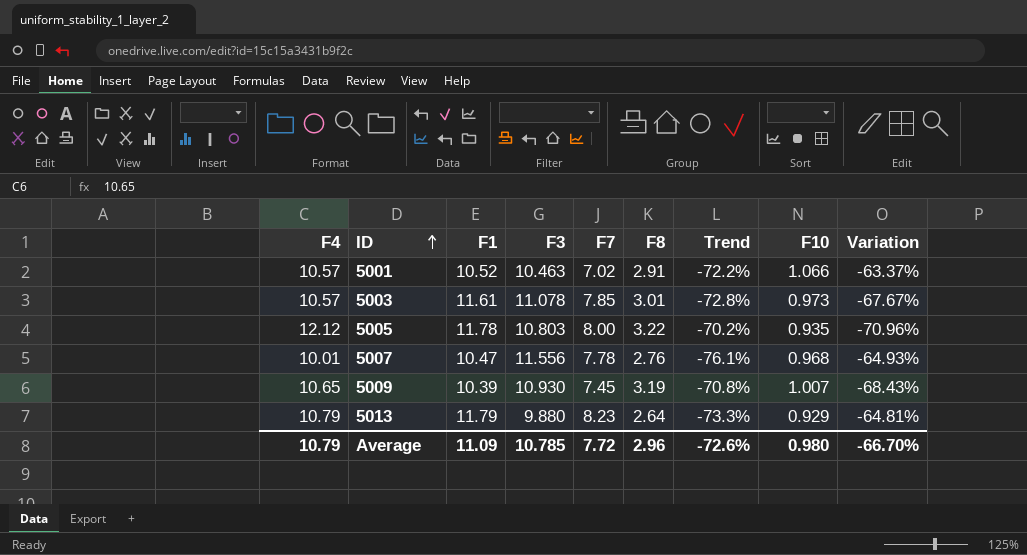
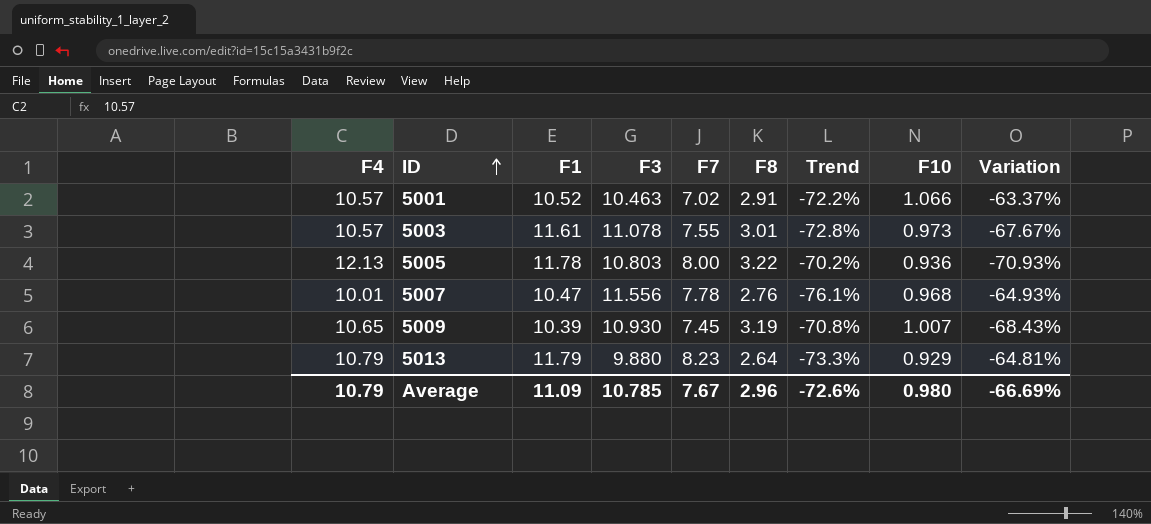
5003 | F7: 7.85 -> 7.55
5005 | F4: 12.12 -> 12.13
5005 | F10: 0.935 -> 0.936
5005 | Variation: -70.96% -> -70.93%
Average | F7: 7.72 -> 7.67
Average | Variation: -66.70% -> -66.69%

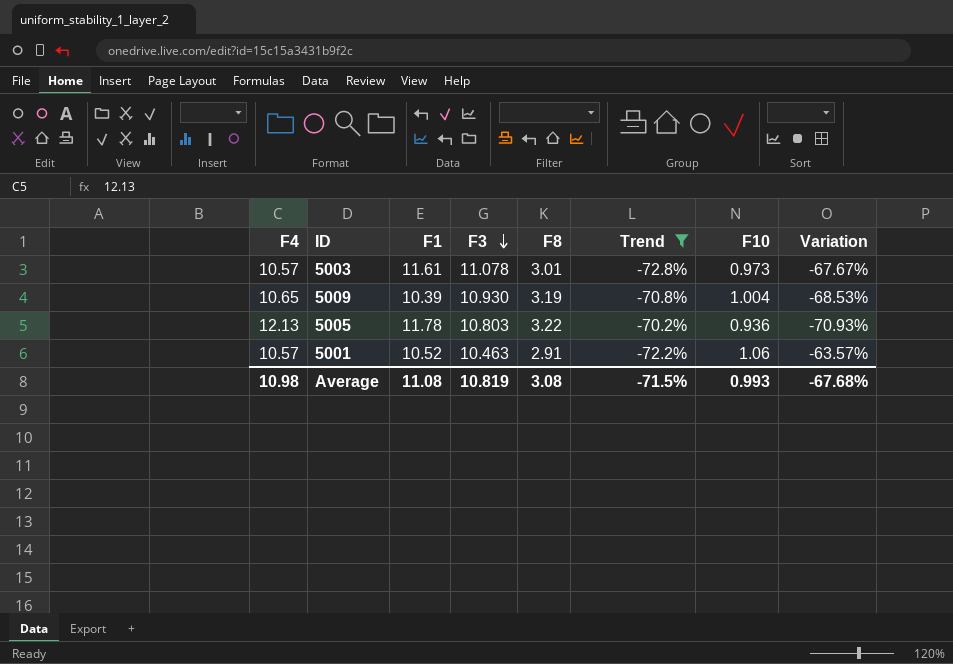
filter: none -> Trend >= -72.8%
row order: ID ascending -> F3 descending
column F7 | position: 5 -> none
5009 | F10: 1.007 -> 1.004
5009 | Variation: -68.43% -> -68.53%
5001 | F10: 1.066 -> 1.06
5001 | Variation: -63.37% -> -63.57%
Average | F4: 10.79 -> 10.98
Average | F1: 11.09 -> 11.08
Average | F3: 10.785 -> 10.819
Average | F8: 2.96 -> 3.08
Average | Trend: -72.6% -> -71.5%
Average | F10: 0.980 -> 0.993
Average | Variation: -66.69% -> -67.68%

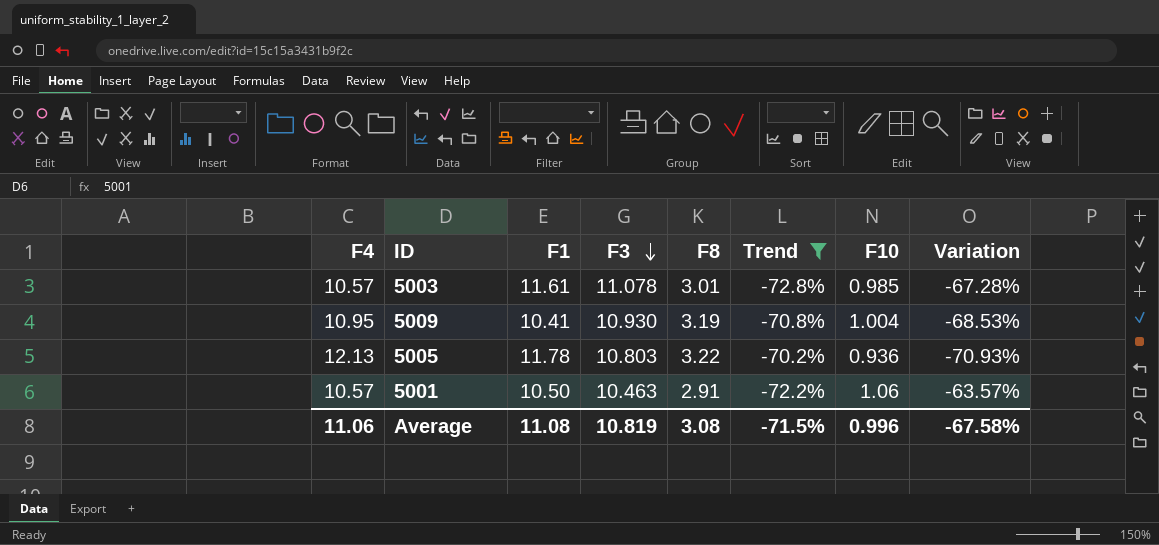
5003 | F10: 0.973 -> 0.985
5003 | Variation: -67.67% -> -67.28%
5009 | F4: 10.65 -> 10.95
5009 | F1: 10.39 -> 10.41
5001 | F1: 10.52 -> 10.50
Average | F4: 10.98 -> 11.06
Average | F10: 0.993 -> 0.996
Average | Variation: -67.68% -> -67.58%

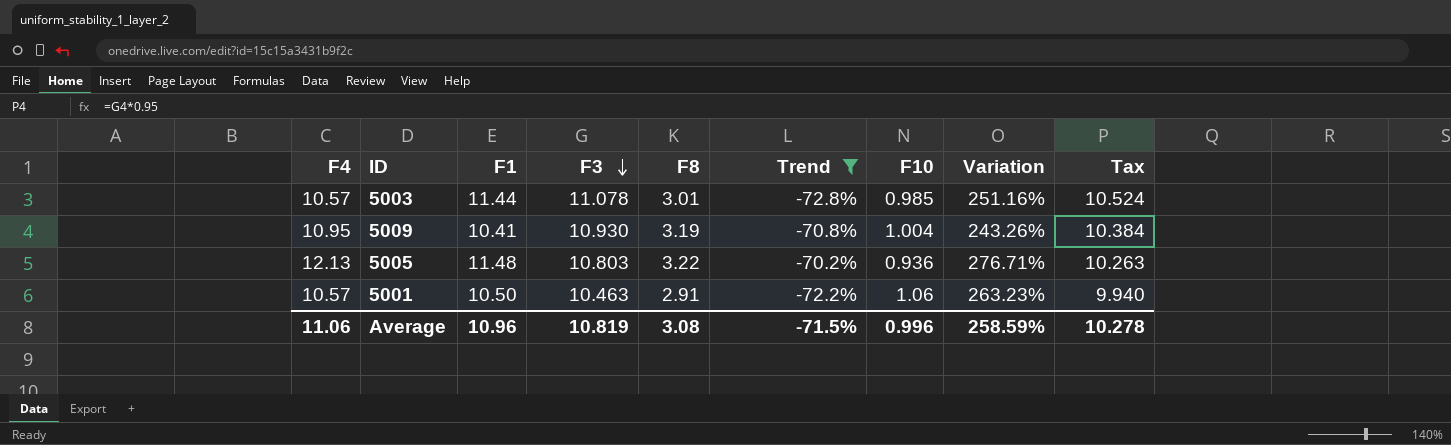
column Variation | formula: ([F10] - [F8]) / [F8] -> ([F4] - [F8]) / [F8]
column Tax | formula: none -> [F3] * 0.95
5003 | F1: 11.61 -> 11.44
5005 | F1: 11.78 -> 11.48
Average | F1: 11.08 -> 10.96
Average | Variation: -67.58% -> 258.59%

